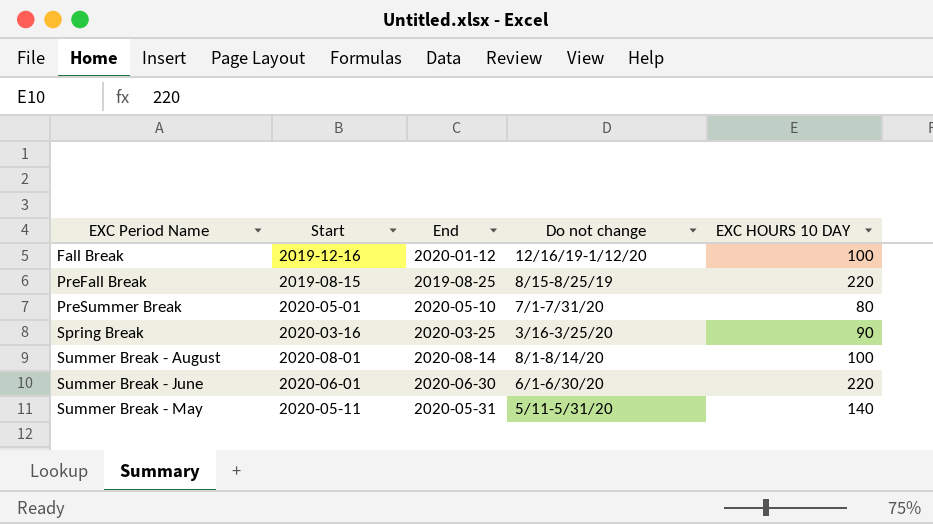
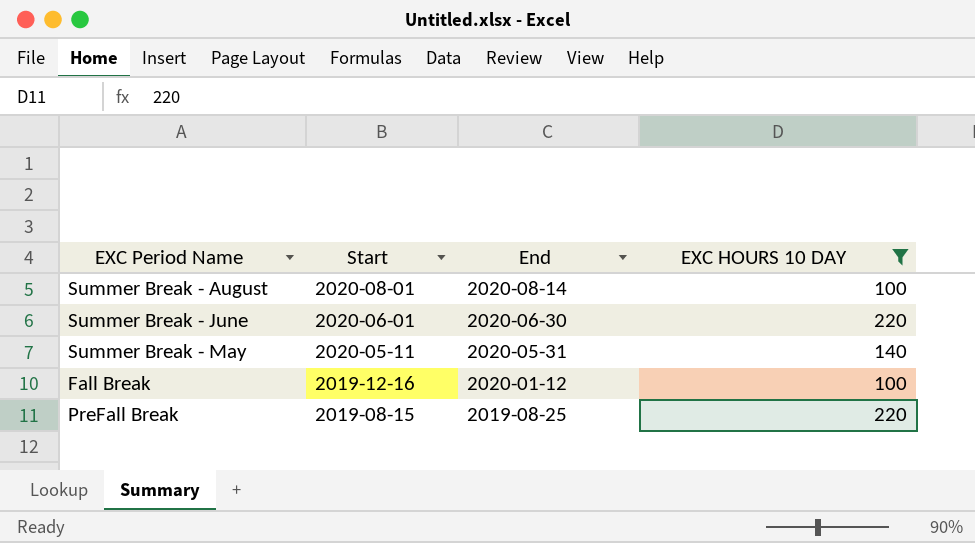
filter: none -> EXC HOURS 10 DAY >= 100
row order: EXC Period Name ascending -> Start descending
column Do not change | position: 4 -> none

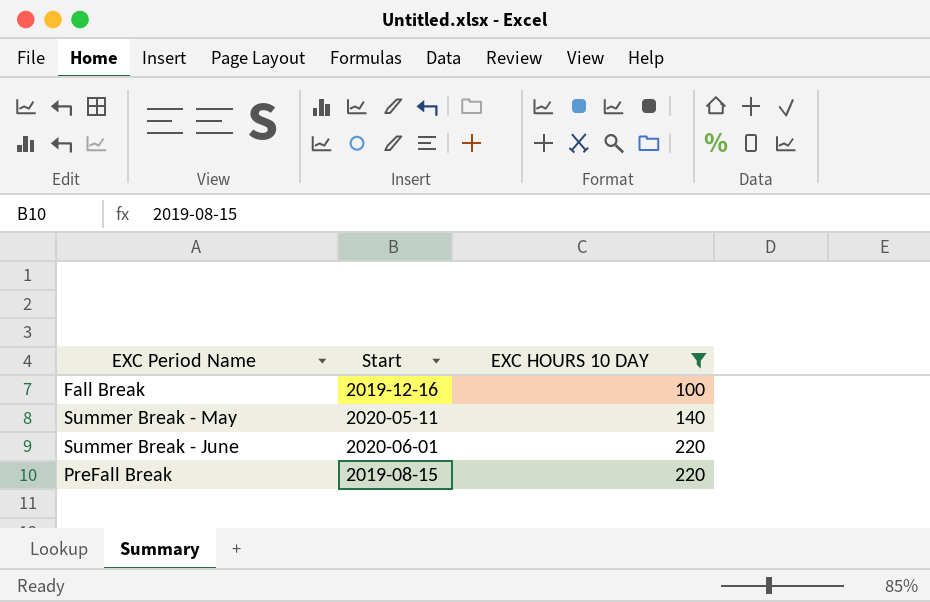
row order: Start descending -> EXC HOURS 10 DAY ascending
column End | position: 3 -> none
row Summer Break - August: 2020-08-01 | 2020-08-14 | 100 -> none

